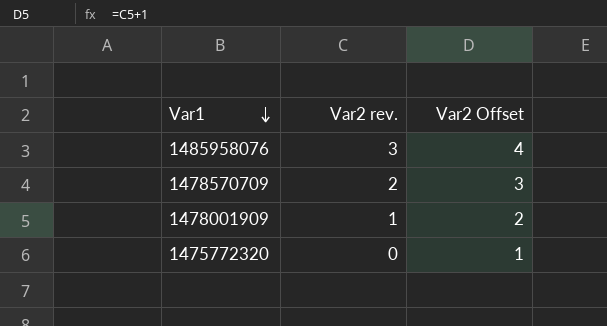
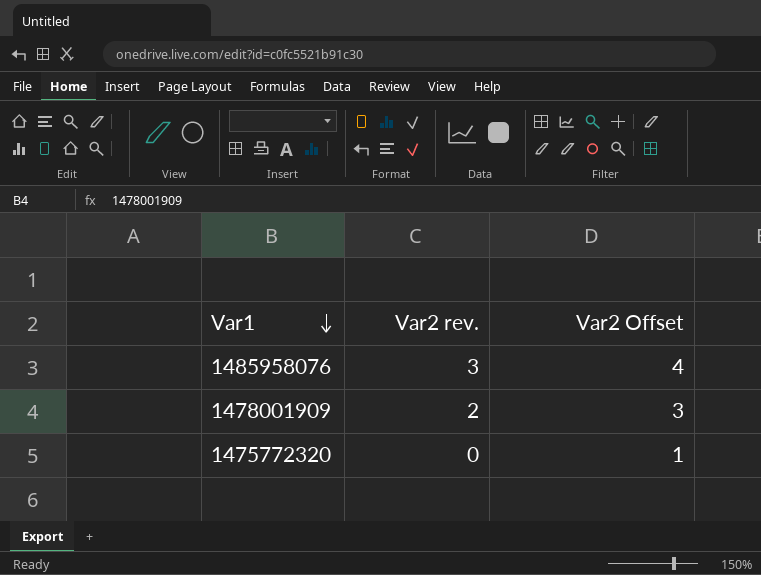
row 1478570709: 2 | 3 -> none
1478001909 | Var2 rev.: 1 -> 2
1478001909 | Var2 Offset: 2 -> 3

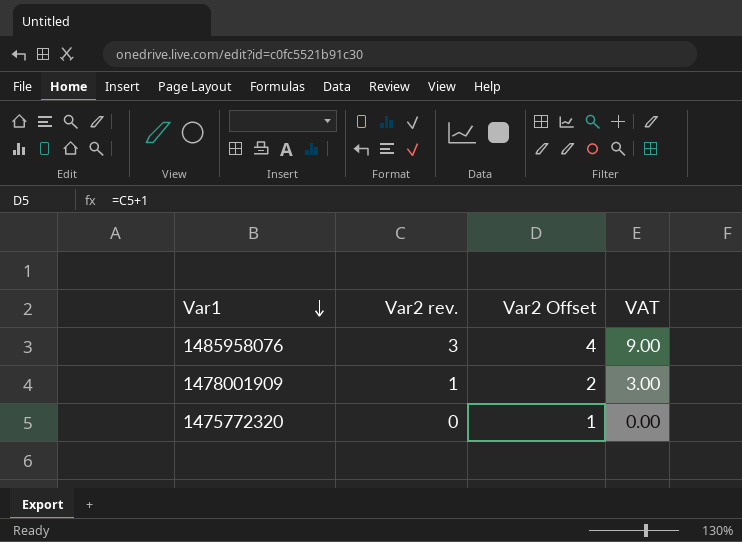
column VAT | formula: none -> [Var2 rev.] * 3
1478001909 | Var2 rev.: 2 -> 1
1478001909 | Var2 Offset: 3 -> 2

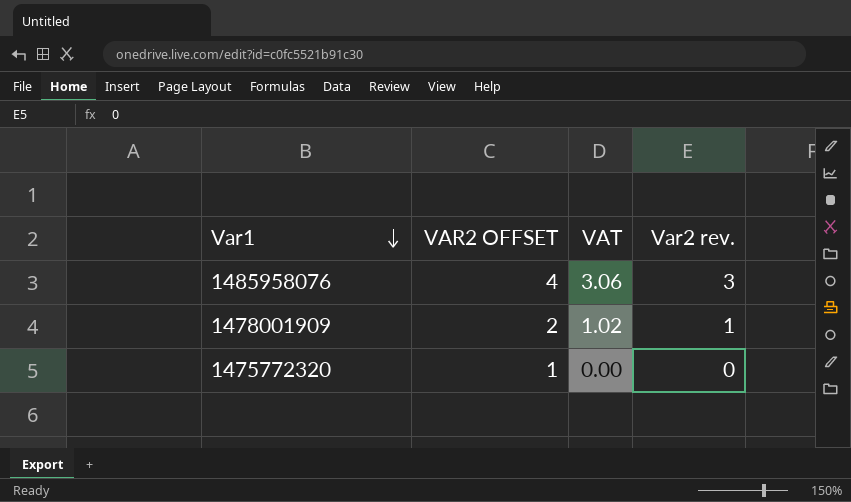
column name: Var2 Offset -> VAR2 OFFSET
column VAT | formula: [Var2 rev.] * 3 -> [Var2 rev.] * 1.02
column Var2 rev. | position: 2 -> 4

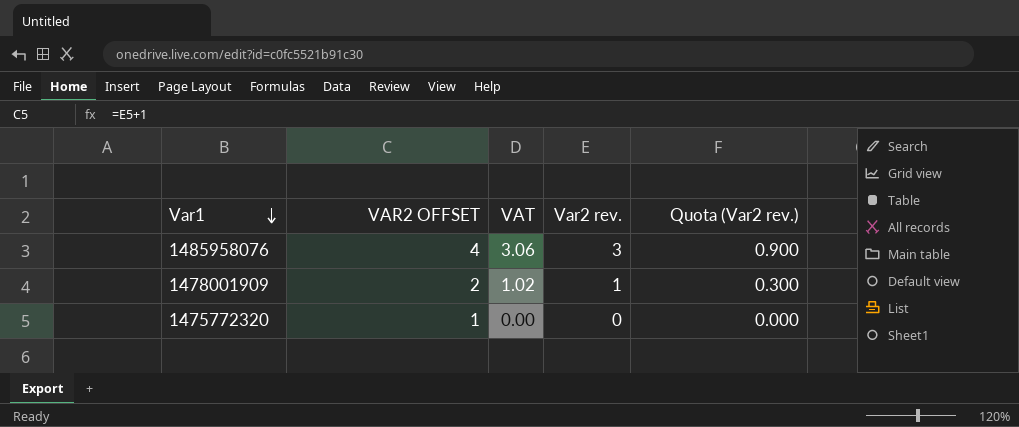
column Quota (Var2 rev.) | formula: none -> [Var2 rev.] * 0.3

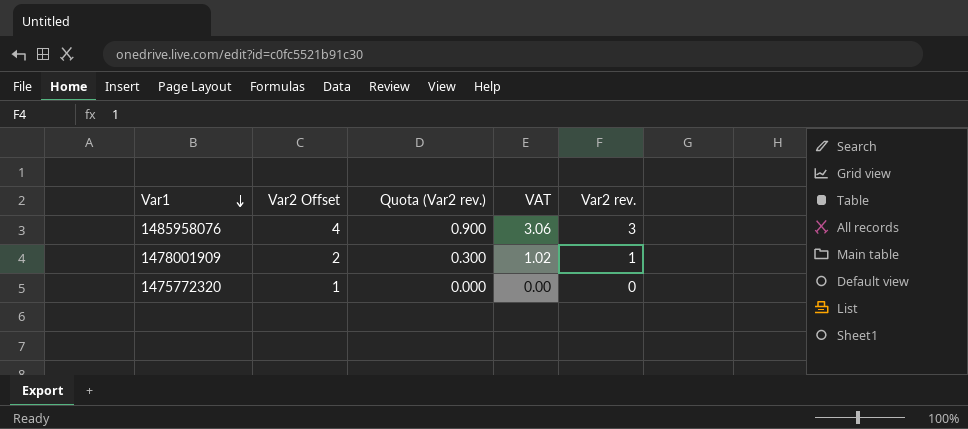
column name: VAR2 OFFSET -> Var2 Offset
column Quota (Var2 rev.) | position: 5 -> 3

